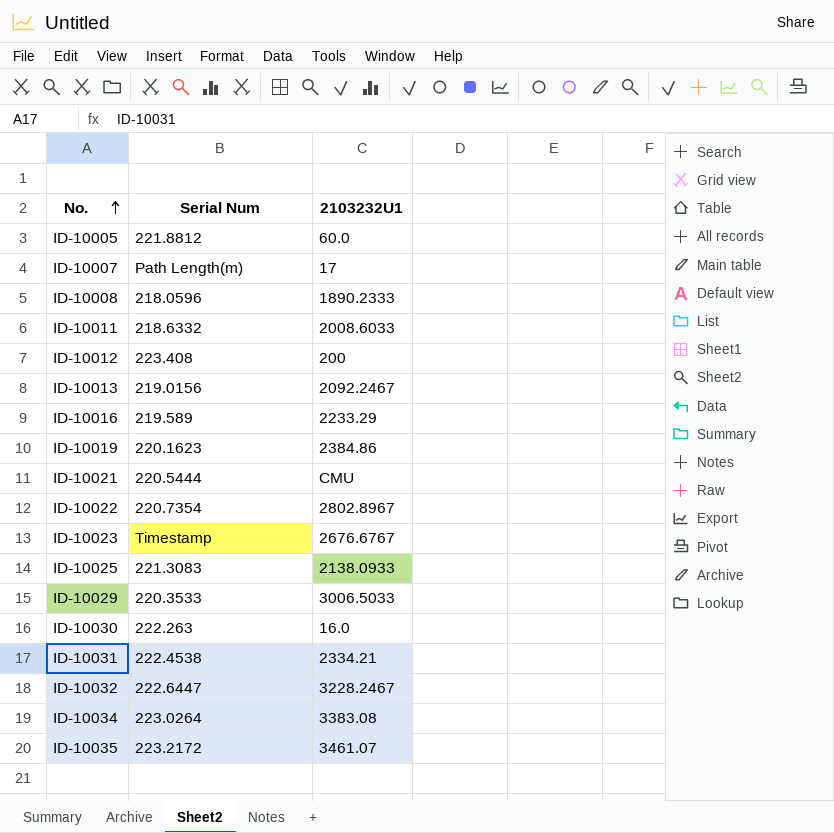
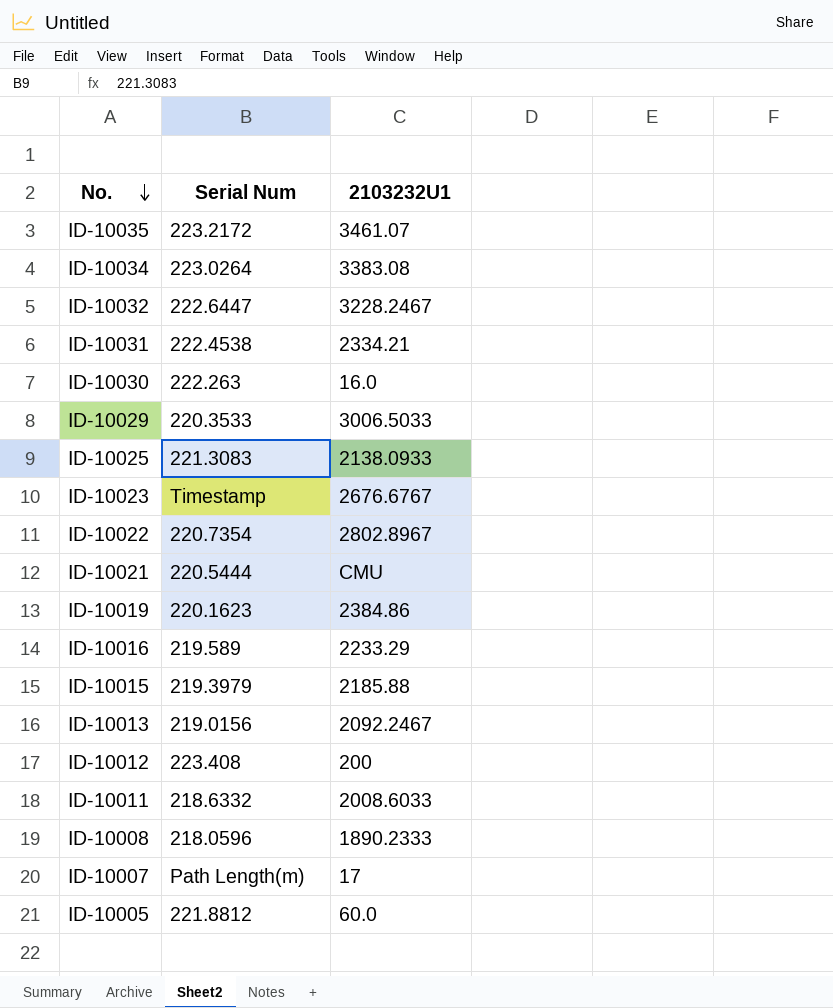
row order: No. ascending -> No. descending
row ID-10015: none -> 219.3979 | 2185.88

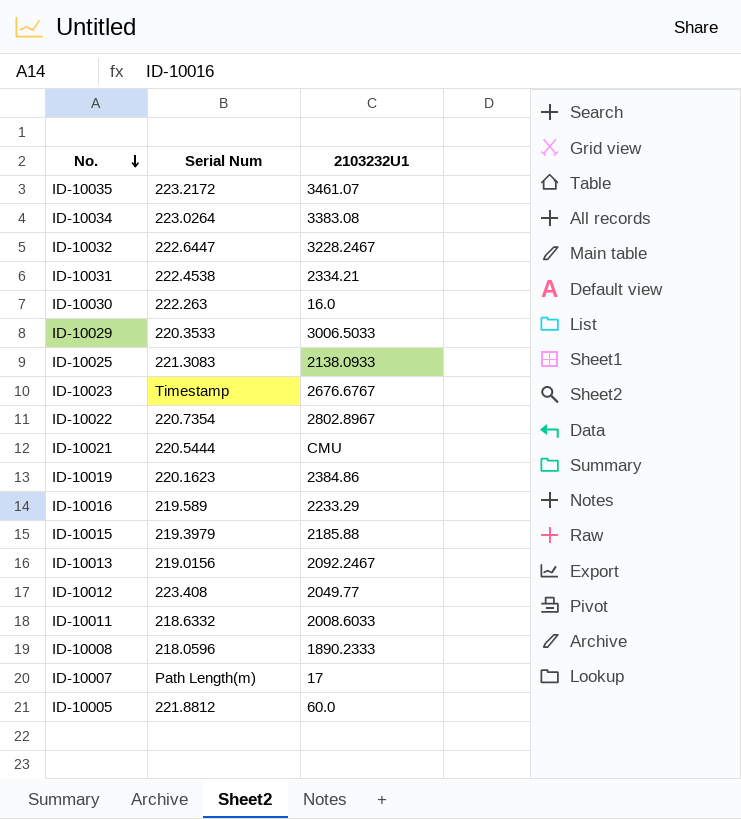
ID-10012 | 2103232U1: 200 -> 2049.77

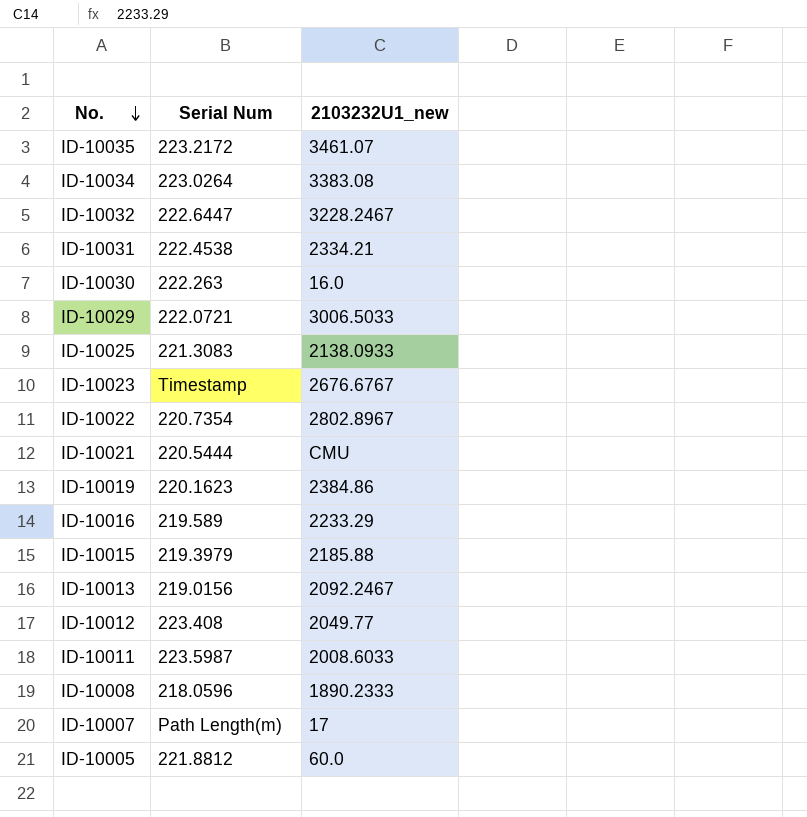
column name: 2103232U1 -> 2103232U1_new
ID-10029 | Serial Num: 220.3533 -> 222.0721
ID-10011 | Serial Num: 218.6332 -> 223.5987

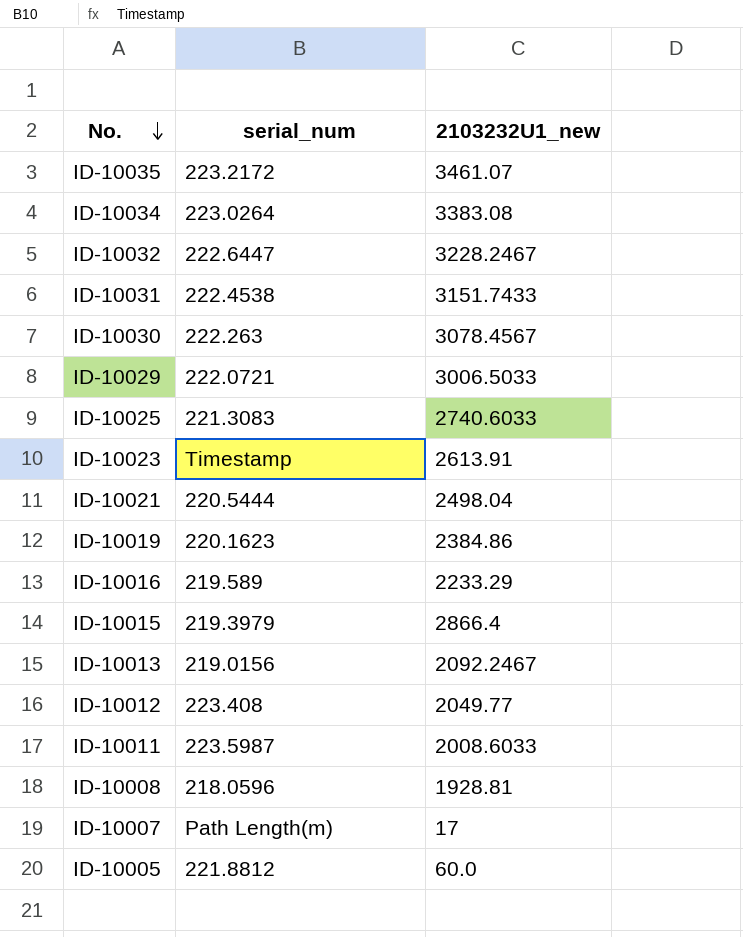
column name: Serial Num -> serial_num
row ID-10022: 220.7354 | 2802.8967 -> none
ID-10031 | 2103232U1_new: 2334.21 -> 3151.7433
ID-10030 | 2103232U1_new: 16.0 -> 3078.4567
ID-10025 | 2103232U1_new: 2138.0933 -> 2740.6033
ID-10023 | 2103232U1_new: 2676.6767 -> 2613.91
ID-10021 | 2103232U1_new: CMU -> 2498.04
ID-10015 | 2103232U1_new: 2185.88 -> 2866.4
ID-10008 | 2103232U1_new: 1890.2333 -> 1928.81

